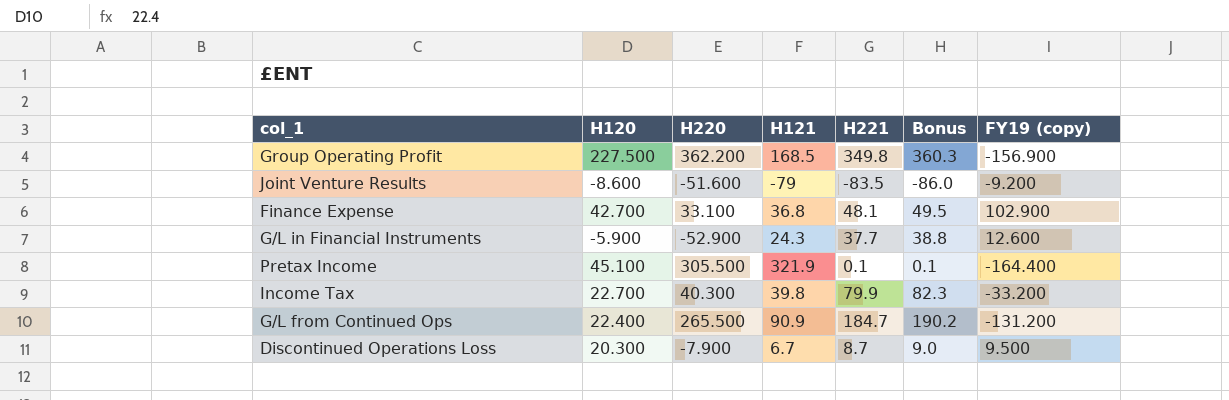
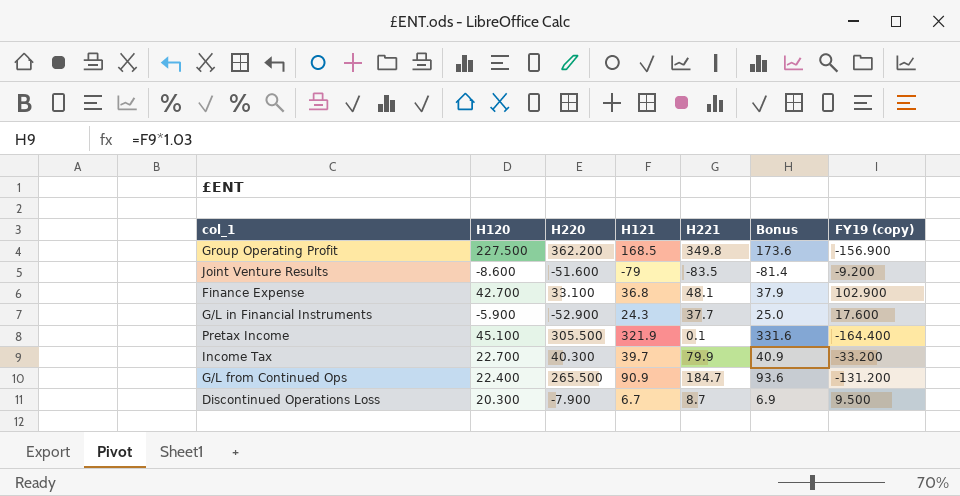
column Bonus | formula: [H221] * 1.03 -> [H121] * 1.03
G/L in Financial Instruments | FY19 (copy): 12.600 -> 17.600
Income Tax | H121: 39.8 -> 39.7

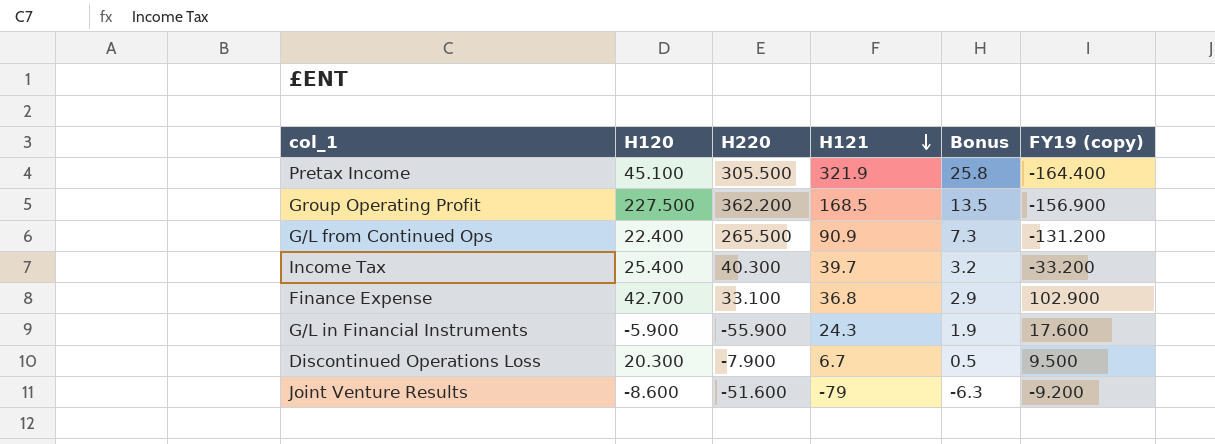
row order: none -> H121 descending
column H221 | position: 5 -> none
column Bonus | formula: [H121] * 1.03 -> [H121] * 0.08
Income Tax | H120: 22.700 -> 25.400
G/L in Financial Instruments | H220: -52.900 -> -55.900

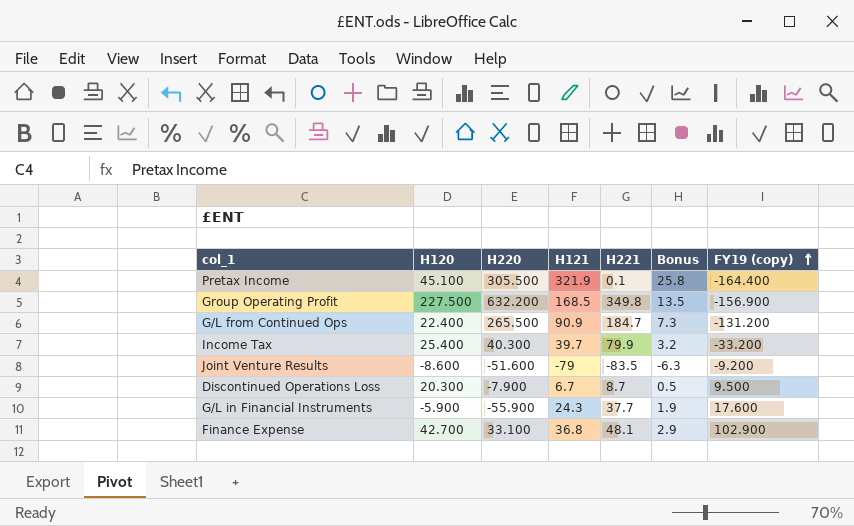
row order: H121 descending -> FY19 (copy) ascending
column H221 | position: none -> 5
Group Operating Profit | H220: 362.200 -> 632.200

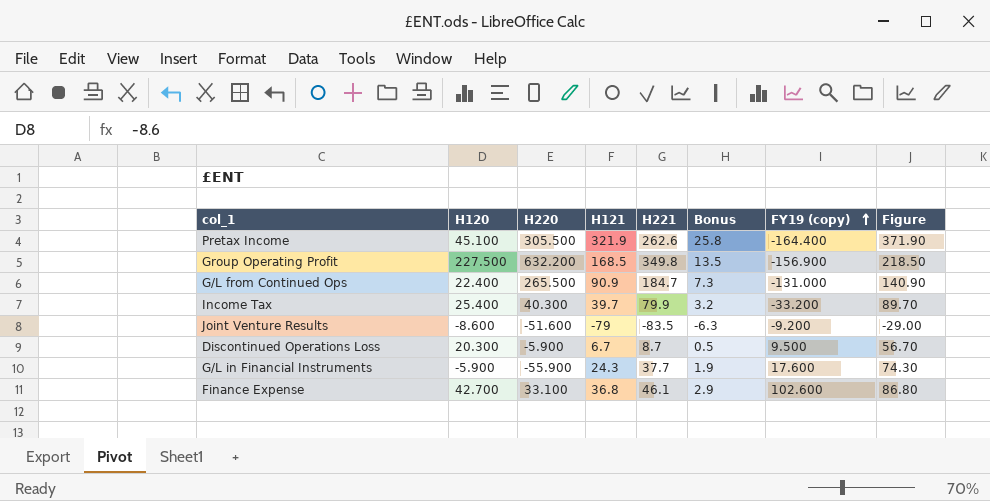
column Figure | formula: none -> [H121] + 50
Pretax Income | H221: 0.1 -> 262.6
G/L from Continued Ops | FY19 (copy): -131.200 -> -131.000
Discontinued Operations Loss | H220: -7.900 -> -5.900
Finance Expense | H221: 48.1 -> 46.1
Finance Expense | FY19 (copy): 102.900 -> 102.600

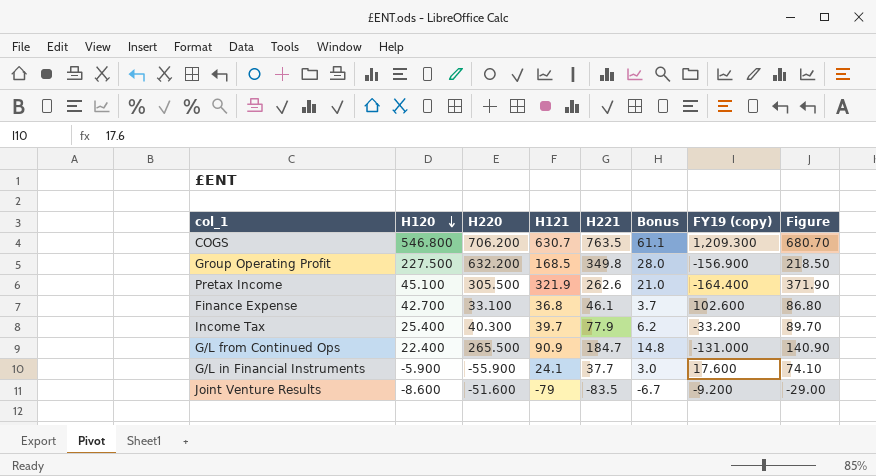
row order: FY19 (copy) ascending -> H120 descending
column Bonus | formula: [H121] * 0.08 -> [H221] * 0.08
row Discontinued Operations Loss: 20.300 | -5.900 | 6.7 | 8.7 | 0.5 | 9.500 | 56.70 -> none
row COGS: none -> 546.800 | 706.200 | 630.7 | 763.5 | 61.1 | 1,209.300 | 680.70
Income Tax | H221: 79.9 -> 77.9
G/L in Financial Instruments | H121: 24.3 -> 24.1
G/L in Financial Instruments | Figure: 74.30 -> 74.10

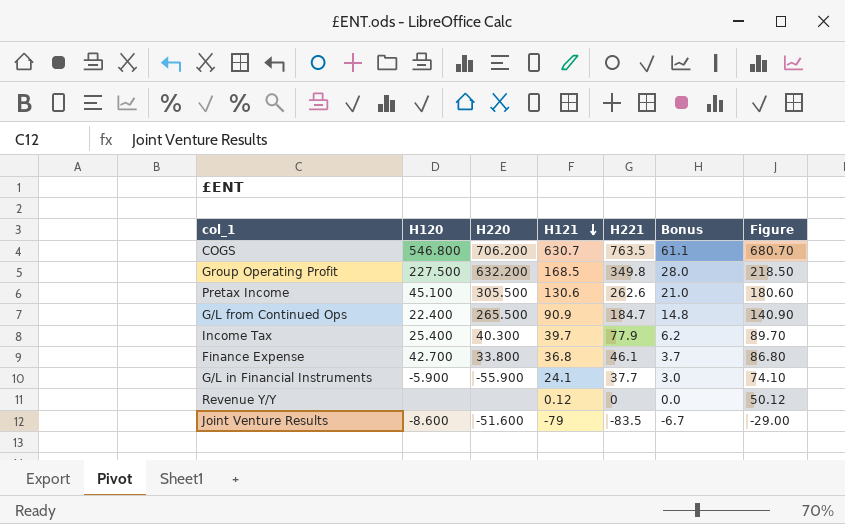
row order: H120 descending -> H121 descending
column FY19 (copy) | position: 7 -> none
Pretax Income | H121: 321.9 -> 130.6
Pretax Income | Figure: 371.90 -> 180.60
Finance Expense | H220: 33.100 -> 33.800
row Revenue Y/Y: none -> none | none | 0.12 | 0 | 0.0 | 50.12

